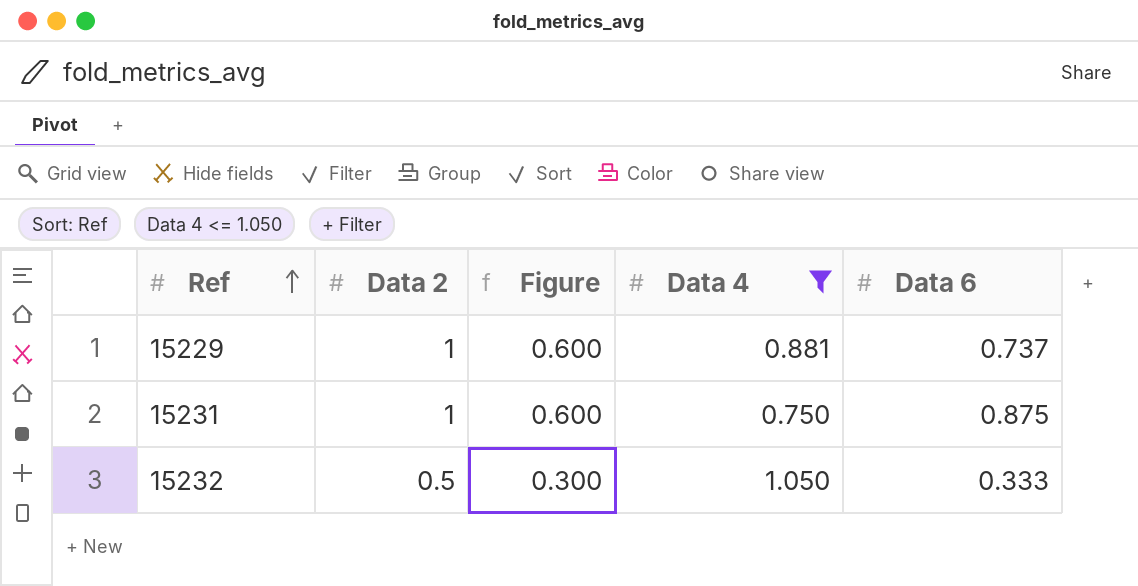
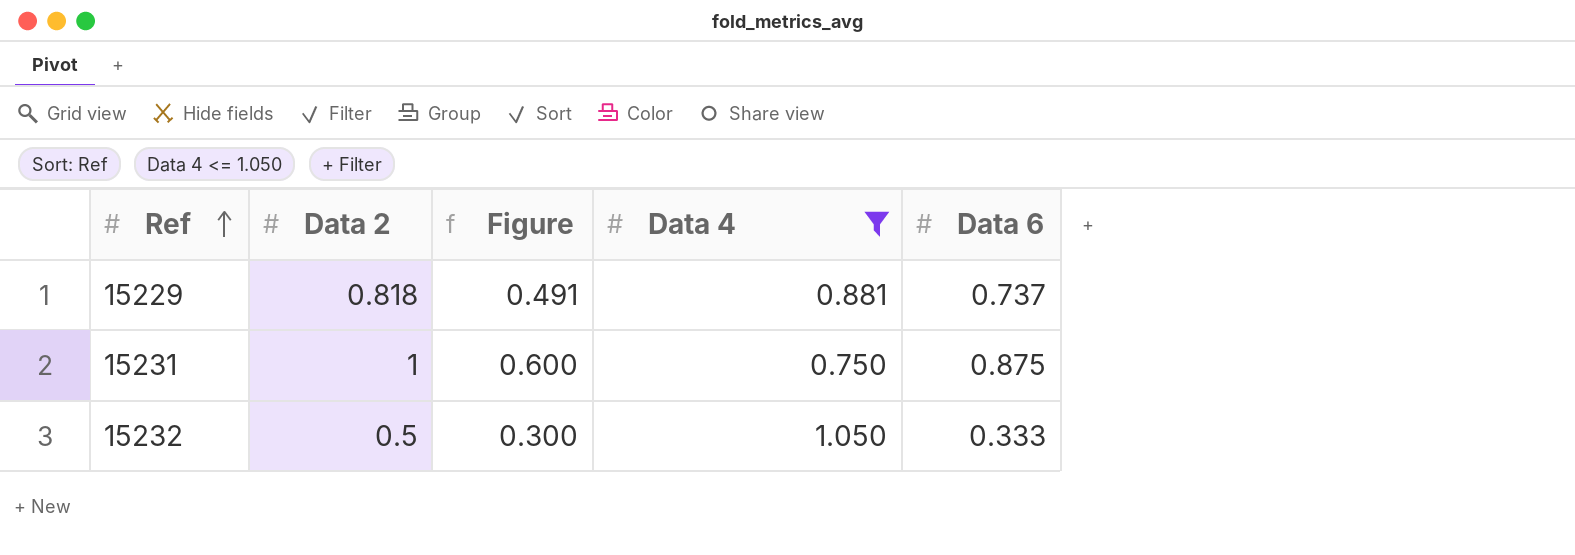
15229 | Data 2: 1 -> 0.818
15229 | Figure: 0.600 -> 0.491

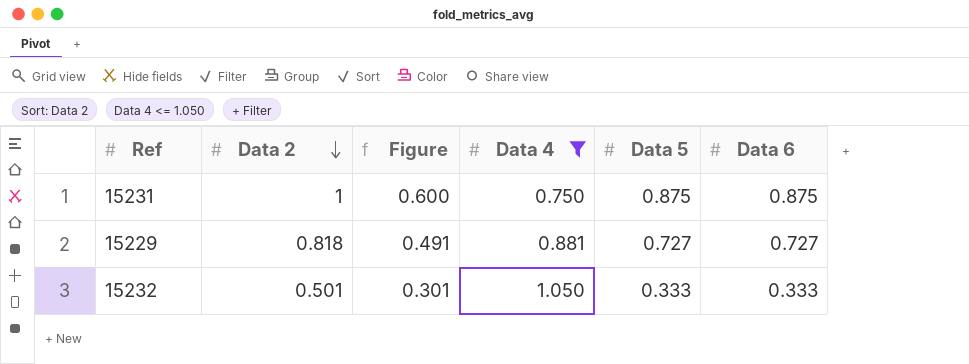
row order: Ref ascending -> Data 2 descending
column Data 5 | position: none -> 5
15229 | Data 6: 0.737 -> 0.727
15232 | Data 2: 0.5 -> 0.501
15232 | Figure: 0.300 -> 0.301

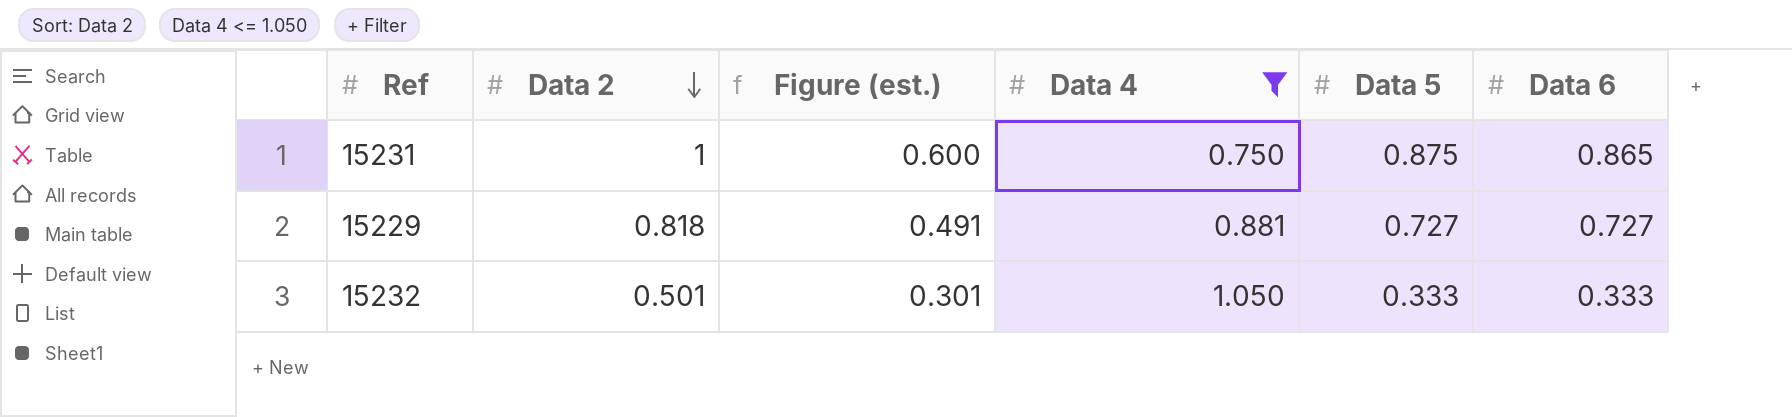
column name: Figure -> Figure (est.)
15231 | Data 6: 0.875 -> 0.865

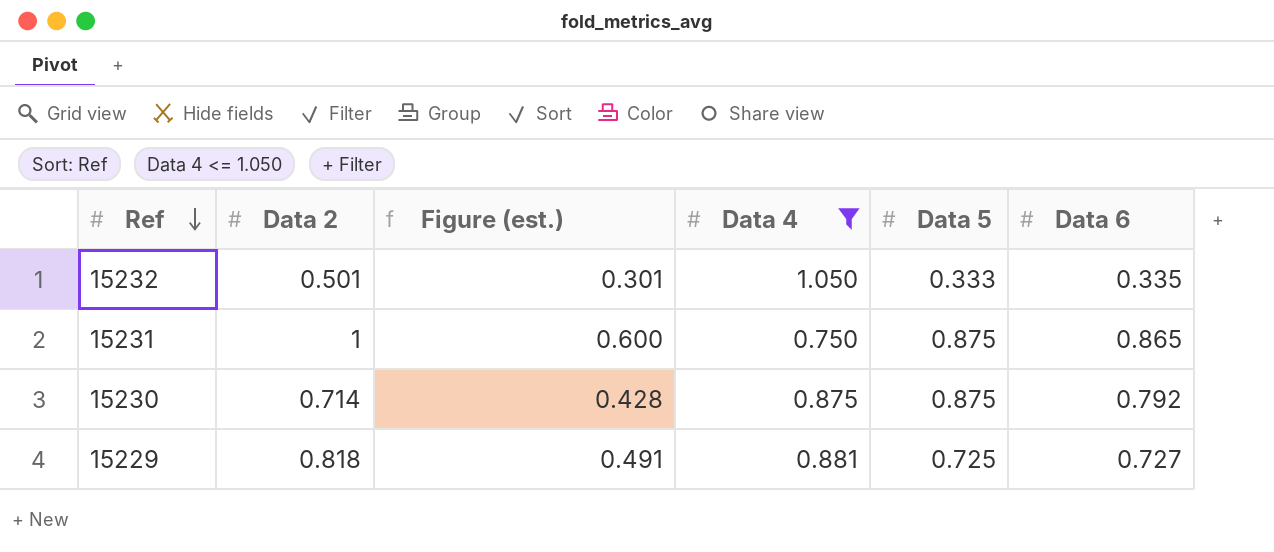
row order: Data 2 descending -> Ref descending
15232 | Data 6: 0.333 -> 0.335
row 15230: none -> 0.714 | 0.428 | 0.875 | 0.875 | 0.792
15229 | Data 5: 0.727 -> 0.725

